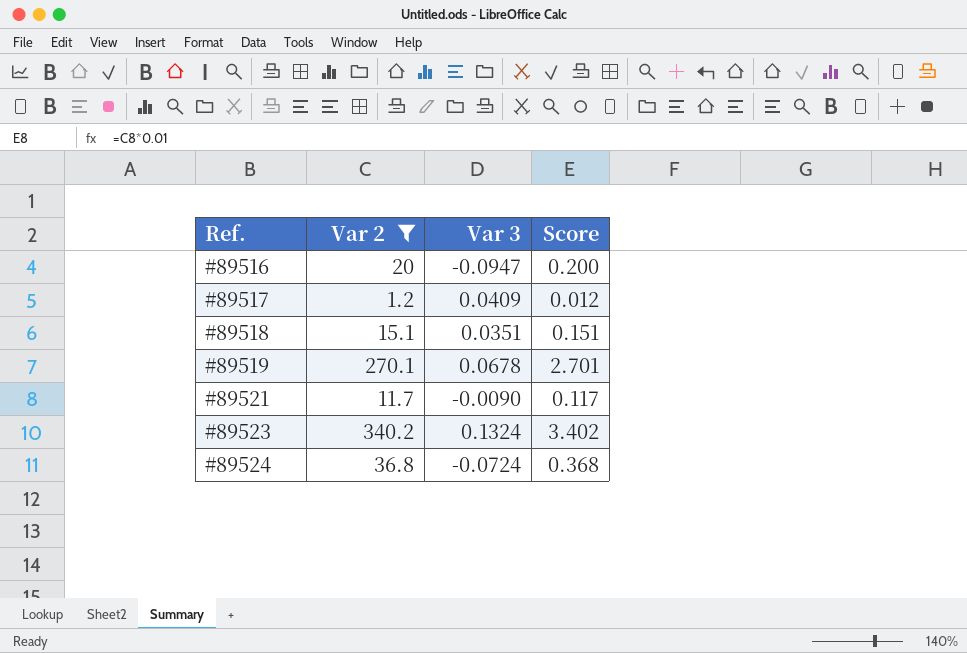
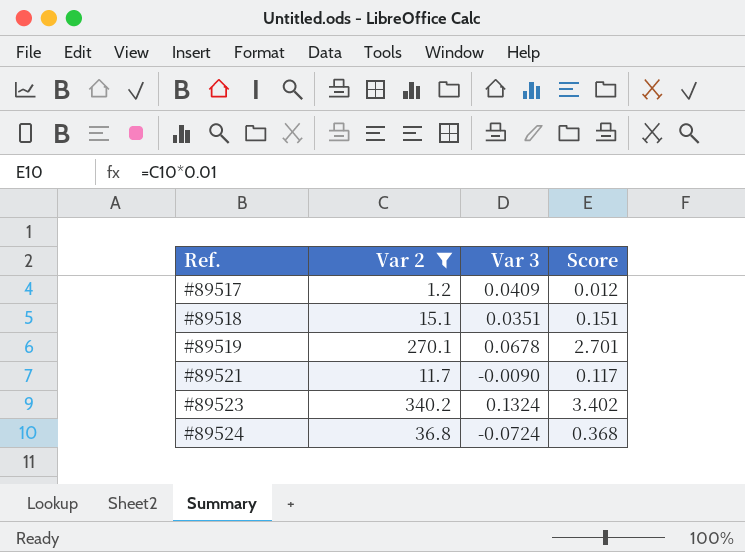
row #89516: 20 | -0.0947 | 0.200 -> none

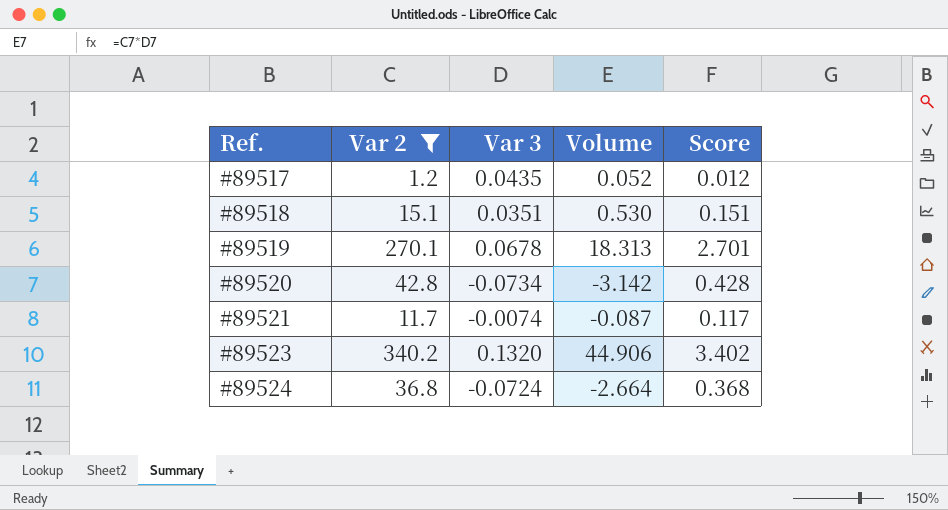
column Volume | formula: none -> [Var 2] * [Var 3]
#89517 | Var 3: 0.0409 -> 0.0435
row #89520: none -> 42.8 | -0.0734 | -3.142 | 0.428
#89521 | Var 3: -0.0090 -> -0.0074
#89523 | Var 3: 0.1324 -> 0.1320

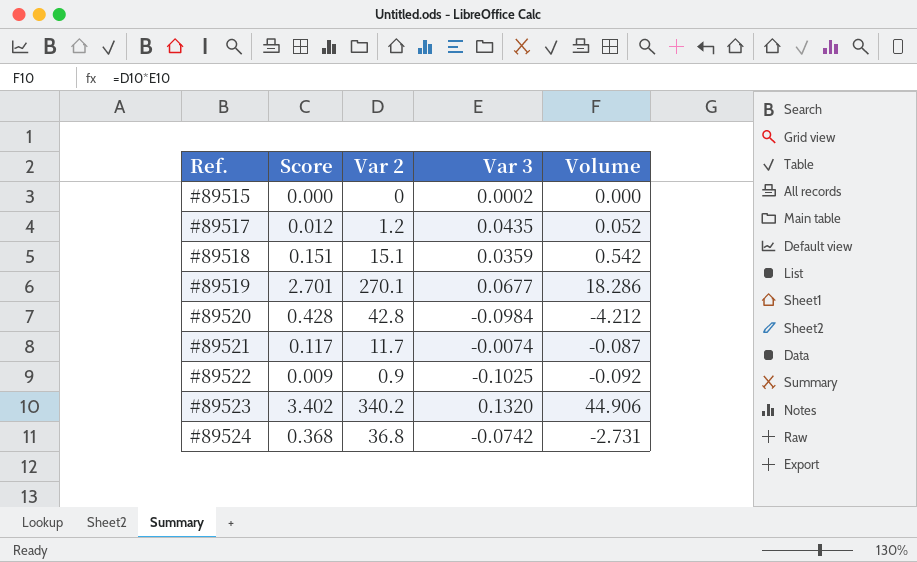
filter: Var 2 >= 1.2 -> none
column Score | position: 5 -> 2
#89518 | Var 3: 0.0351 -> 0.0359
#89518 | Volume: 0.530 -> 0.542
#89519 | Var 3: 0.0678 -> 0.0677
#89519 | Volume: 18.313 -> 18.286
#89520 | Var 3: -0.0734 -> -0.0984
#89520 | Volume: -3.142 -> -4.212
#89524 | Var 3: -0.0724 -> -0.0742
#89524 | Volume: -2.664 -> -2.731

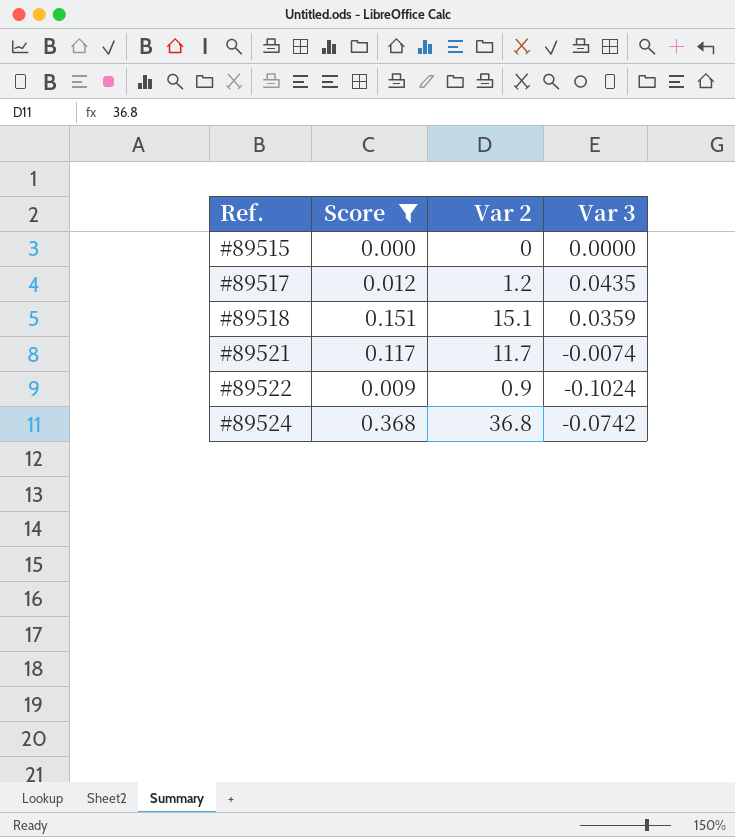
filter: none -> Score <= 0.368
column Volume | formula: [Var 2] * [Var 3] -> none
#89515 | Var 3: 0.0002 -> 0.0000
#89522 | Var 3: -0.1025 -> -0.1024

